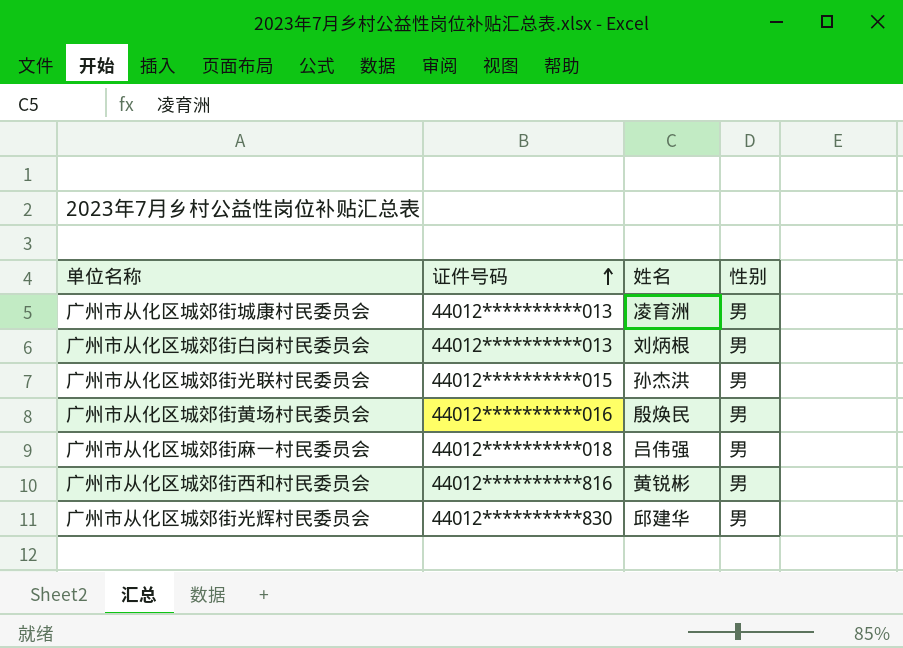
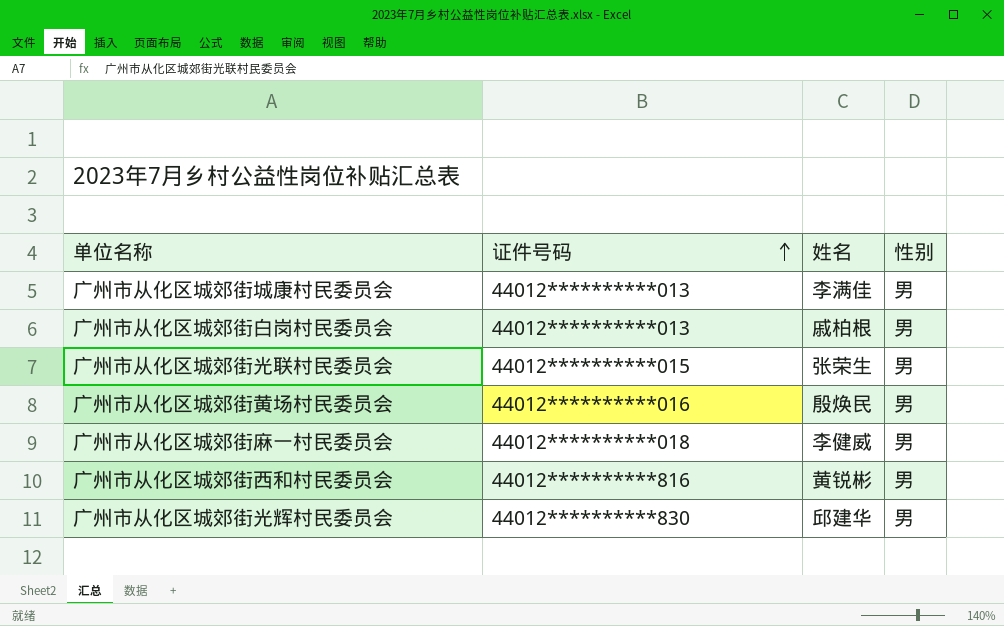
广州市从化区城郊街城康村民委员会 | 姓名: 凌育洲 -> 李满佳
广州市从化区城郊街白岗村民委员会 | 姓名: 刘炳根 -> 戚柏根
广州市从化区城郊街光联村民委员会 | 姓名: 孙杰洪 -> 张荣生
广州市从化区城郊街麻一村民委员会 | 姓名: 吕伟强 -> 李健威

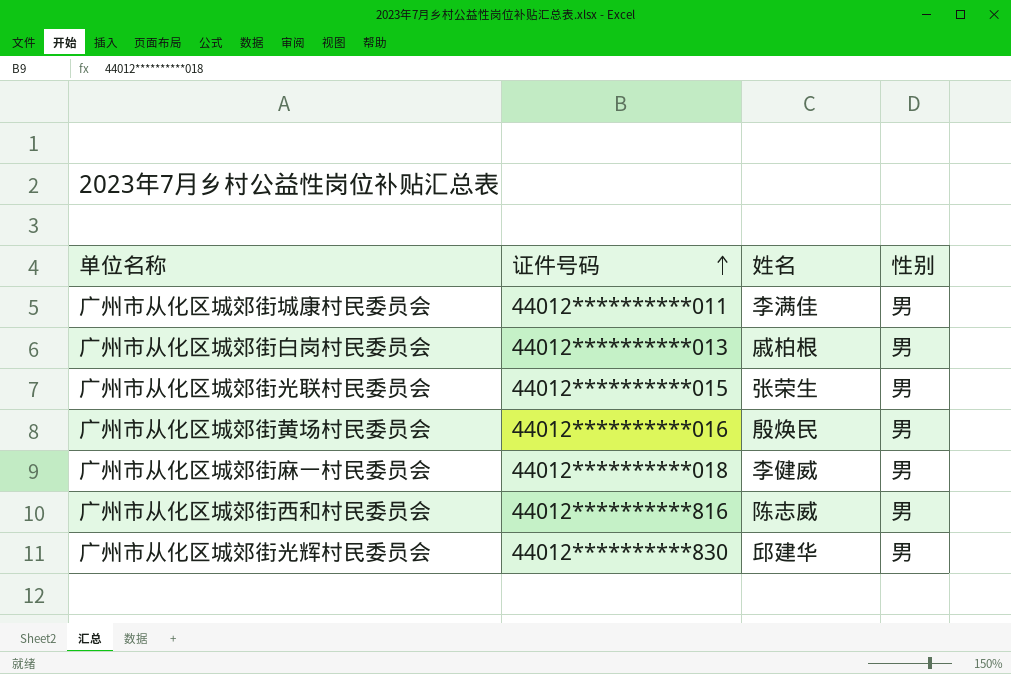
广州市从化区城郊街城康村民委员会 | 证件号码: 44012**********013 -> 44012**********011
广州市从化区城郊街西和村民委员会 | 姓名: 黄锐彬 -> 陈志威

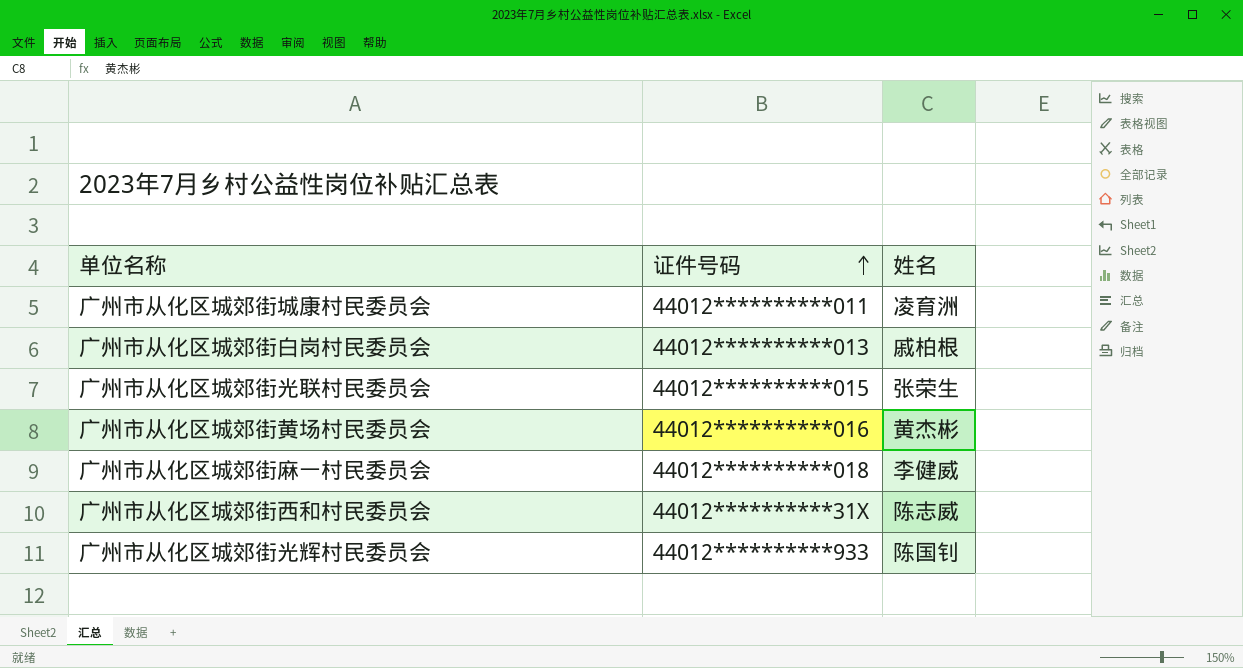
column 性别 | position: 4 -> none
广州市从化区城郊街城康村民委员会 | 姓名: 李满佳 -> 凌育洲
广州市从化区城郊街黄场村民委员会 | 姓名: 殷焕民 -> 黄杰彬
广州市从化区城郊街西和村民委员会 | 证件号码: 44012**********816 -> 44012**********31X
广州市从化区城郊街光辉村民委员会 | 证件号码: 44012**********830 -> 44012**********933
广州市从化区城郊街光辉村民委员会 | 姓名: 邱建华 -> 陈国钊

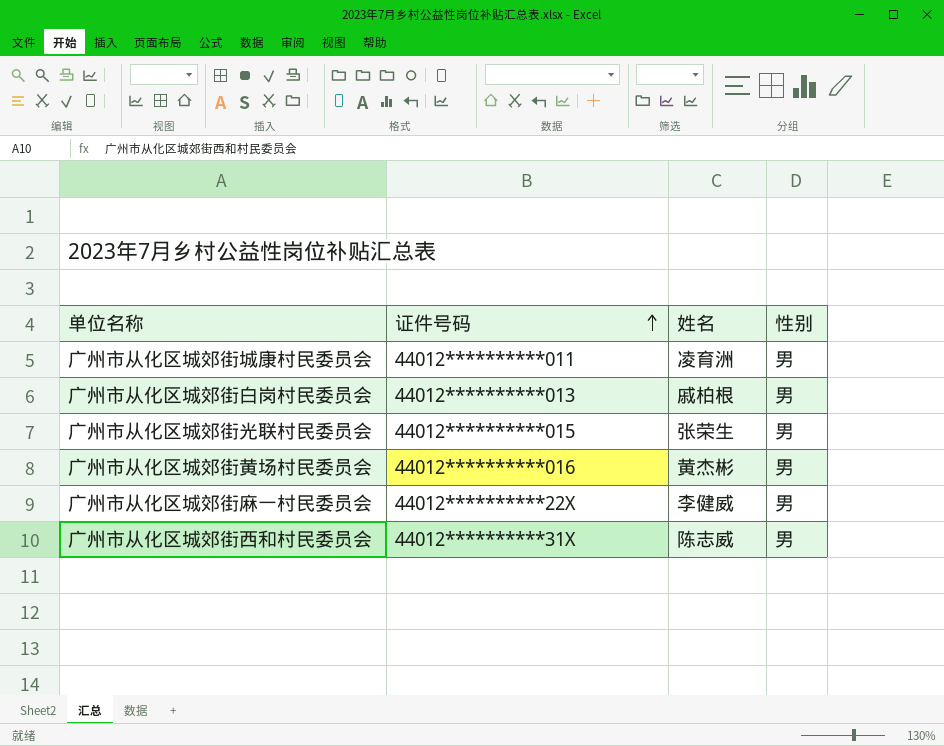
column 性别 | position: none -> 4
row 广州市从化区城郊街光辉村民委员会: 44012**********933 | 陈国钊 -> none
广州市从化区城郊街麻一村民委员会 | 证件号码: 44012**********018 -> 44012**********22X

